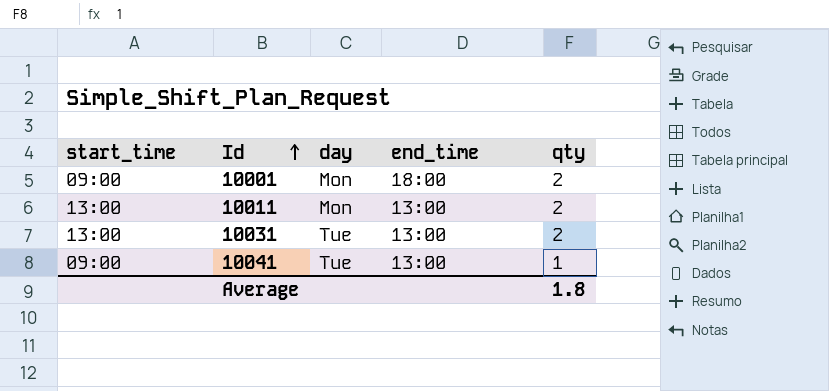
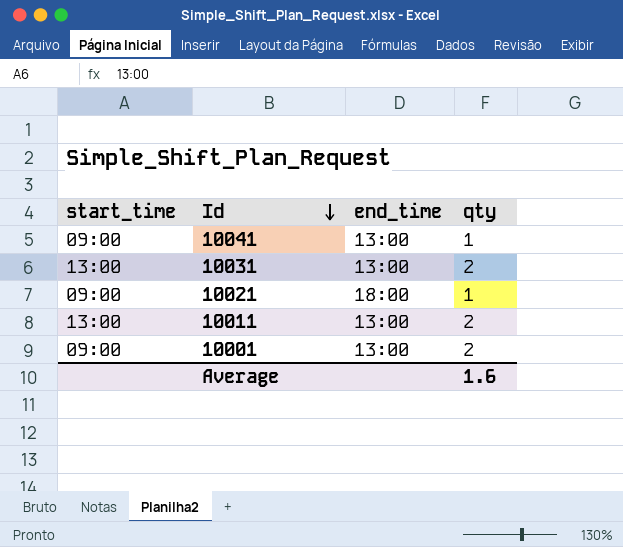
row order: Id ascending -> Id descending
column day | position: 3 -> none
row 10021: none -> 09:00 | 18:00 | 1
10001 | end_time: 18:00 -> 13:00
Average | qty: 1.8 -> 1.6

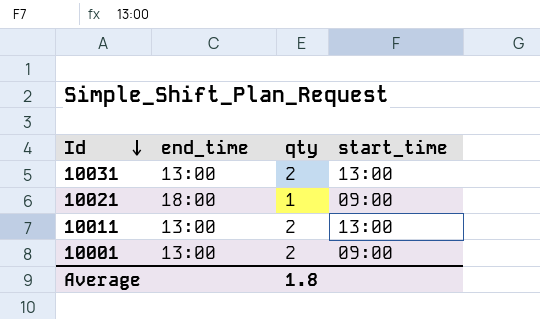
column start_time | position: 1 -> 4
row 10041: 09:00 | 13:00 | 1 -> none
Average | qty: 1.6 -> 1.8

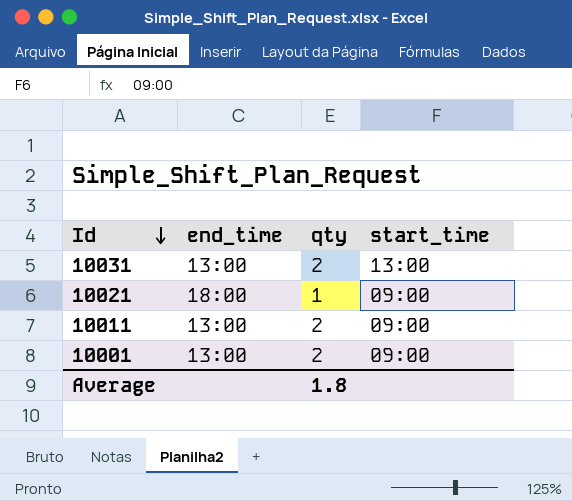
10011 | start_time: 13:00 -> 09:00

